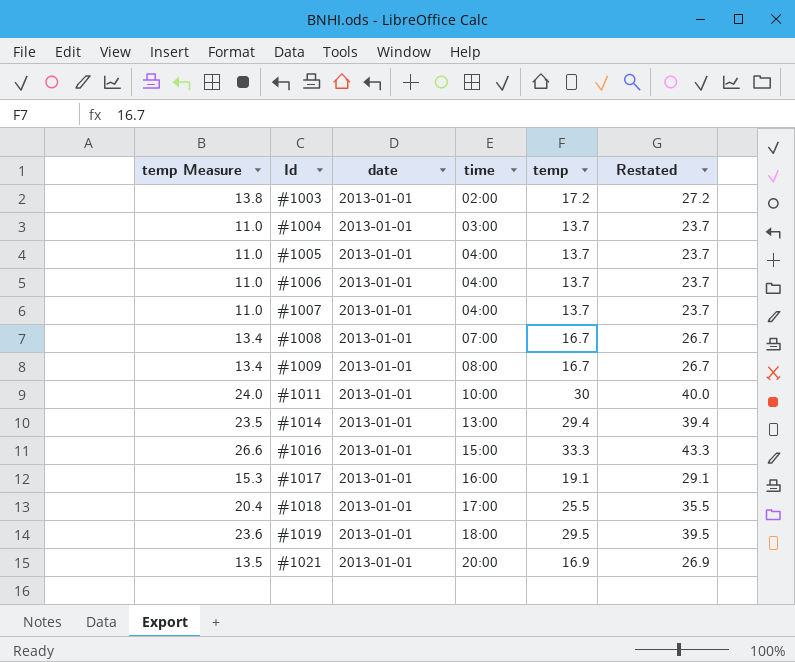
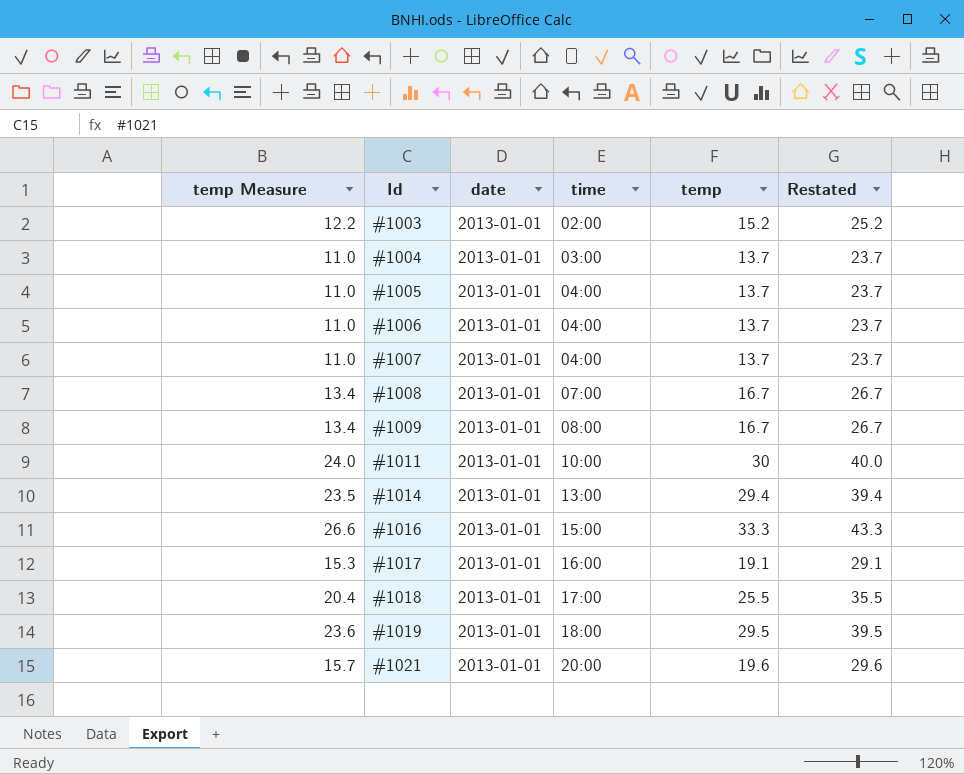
#1003 | temp Measure: 13.8 -> 12.2
#1003 | temp: 17.2 -> 15.2
#1003 | Restated: 27.2 -> 25.2
#1021 | temp Measure: 13.5 -> 15.7
#1021 | temp: 16.9 -> 19.6
#1021 | Restated: 26.9 -> 29.6

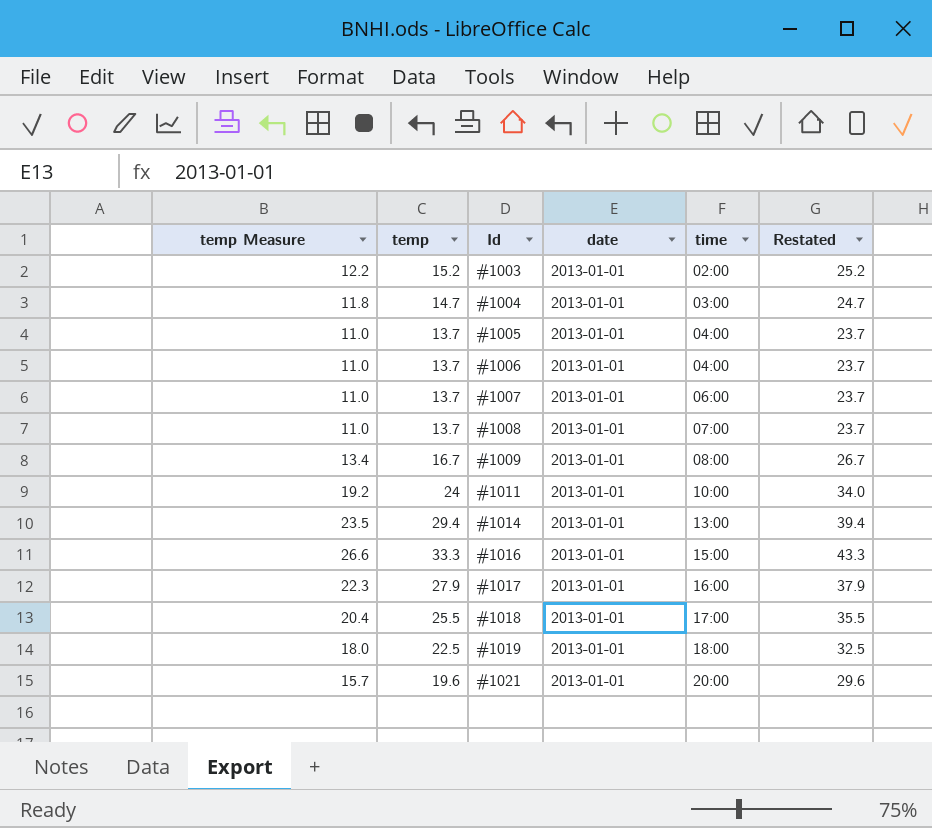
column temp | position: 5 -> 2
#1004 | temp Measure: 11.0 -> 11.8
#1004 | temp: 13.7 -> 14.7
#1004 | Restated: 23.7 -> 24.7
#1007 | time: 04:00 -> 06:00
#1008 | temp Measure: 13.4 -> 11.0
#1008 | temp: 16.7 -> 13.7
#1008 | Restated: 26.7 -> 23.7
#1011 | temp Measure: 24.0 -> 19.2
#1011 | temp: 30 -> 24
#1011 | Restated: 40.0 -> 34.0
#1017 | temp Measure: 15.3 -> 22.3
#1017 | temp: 19.1 -> 27.9
#1017 | Restated: 29.1 -> 37.9
#1019 | temp Measure: 23.6 -> 18.0
#1019 | temp: 29.5 -> 22.5
#1019 | Restated: 39.5 -> 32.5

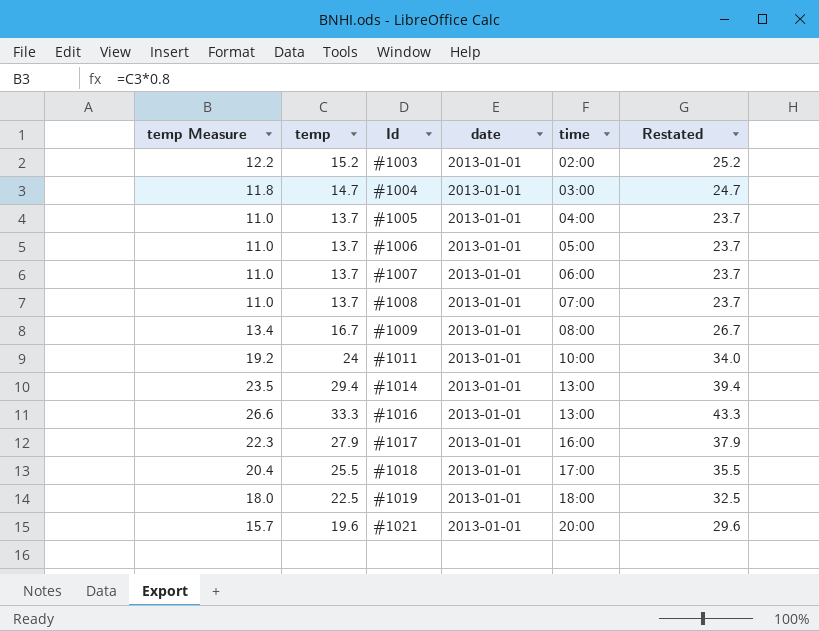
#1006 | time: 04:00 -> 05:00
#1016 | time: 15:00 -> 13:00

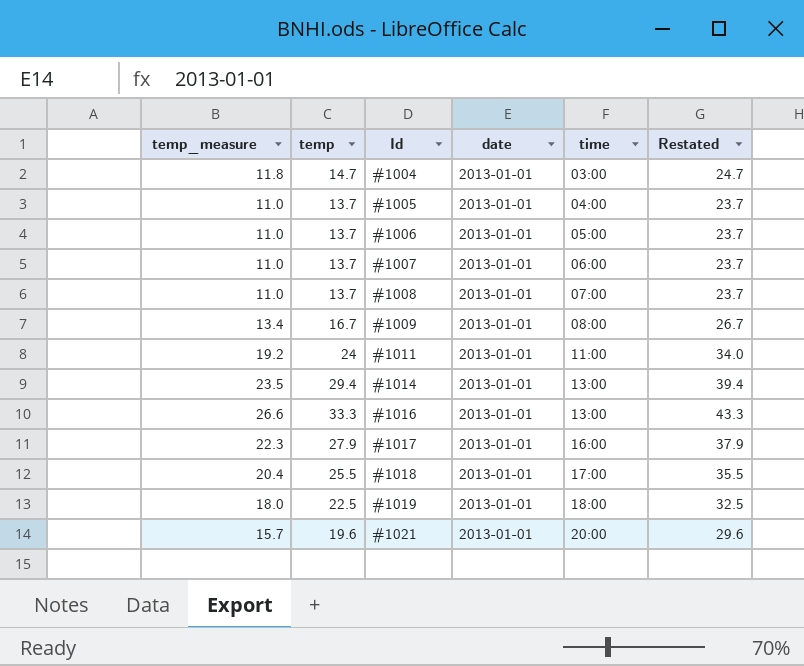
column name: temp Measure -> temp_measure
row #1003: 12.2 | 15.2 | 2013-01-01 | 02:00 | 25.2 -> none
#1011 | time: 10:00 -> 11:00

